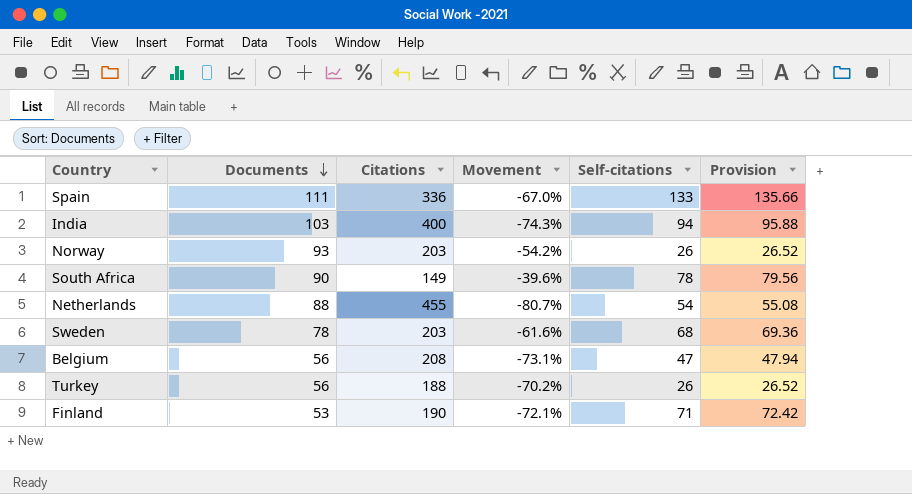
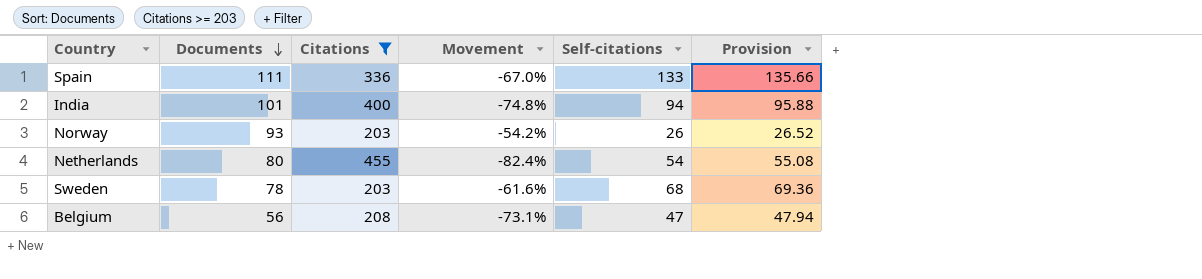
filter: none -> Citations >= 203
India | Documents: 103 -> 101
India | Movement: -74.3% -> -74.8%
Netherlands | Documents: 88 -> 80
Netherlands | Movement: -80.7% -> -82.4%

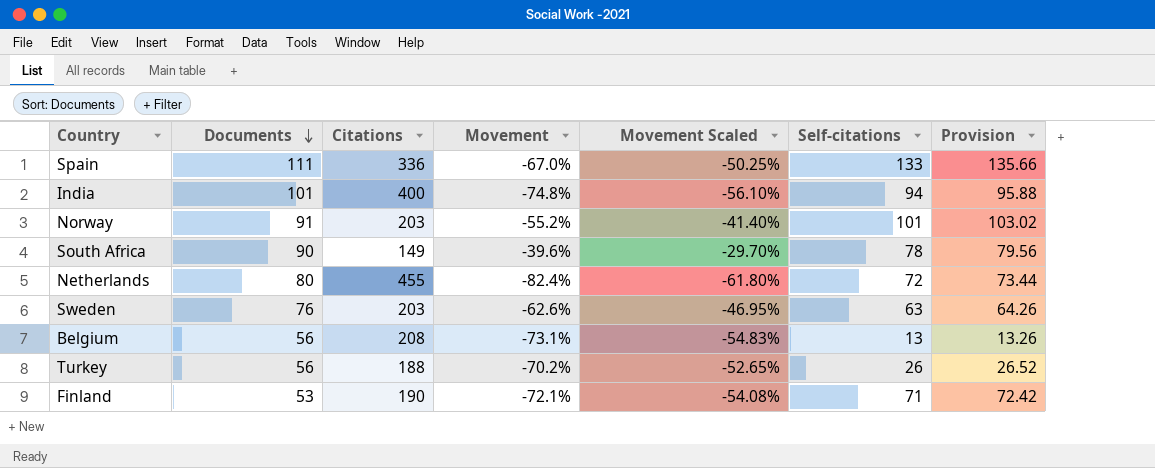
filter: Citations >= 203 -> none
column Movement Scaled | formula: none -> [Movement] * 0.75
Norway | Documents: 93 -> 91
Norway | Movement: -54.2% -> -55.2%
Norway | Self-citations: 26 -> 101
Norway | Provision: 26.52 -> 103.02
Netherlands | Self-citations: 54 -> 72
Netherlands | Provision: 55.08 -> 73.44
Sweden | Documents: 78 -> 76
Sweden | Movement: -61.6% -> -62.6%
Sweden | Self-citations: 68 -> 63
Sweden | Provision: 69.36 -> 64.26
Belgium | Self-citations: 47 -> 13
Belgium | Provision: 47.94 -> 13.26

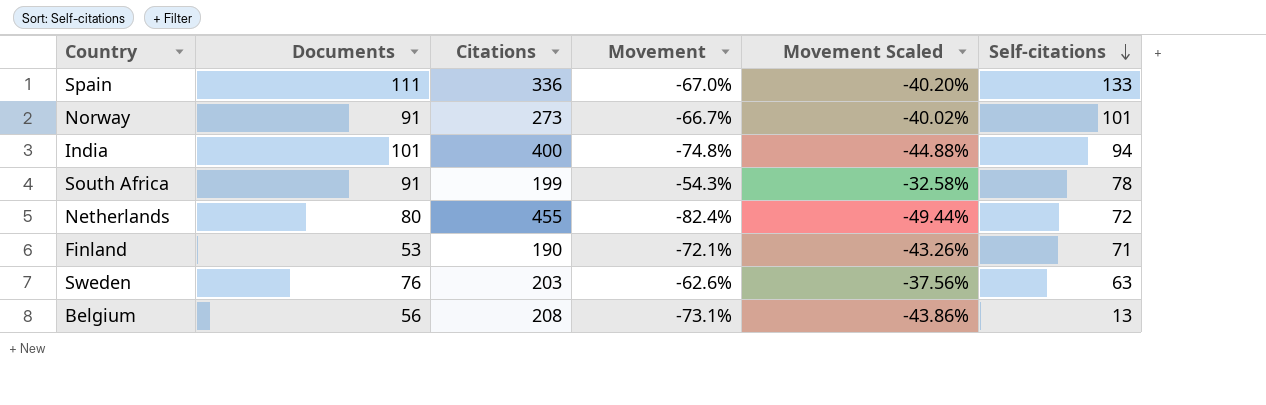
row order: Documents descending -> Self-citations descending
column Provision | formula: [Self-citations] * 1.02 -> none
column Movement Scaled | formula: [Movement] * 0.75 -> [Movement] * 0.6
row Turkey: 56 | 188 | -70.2% | -52.65% | 26 | 26.52 -> none
Norway | Citations: 203 -> 273
Norway | Movement: -55.2% -> -66.7%
South Africa | Documents: 90 -> 91
South Africa | Citations: 149 -> 199
South Africa | Movement: -39.6% -> -54.3%

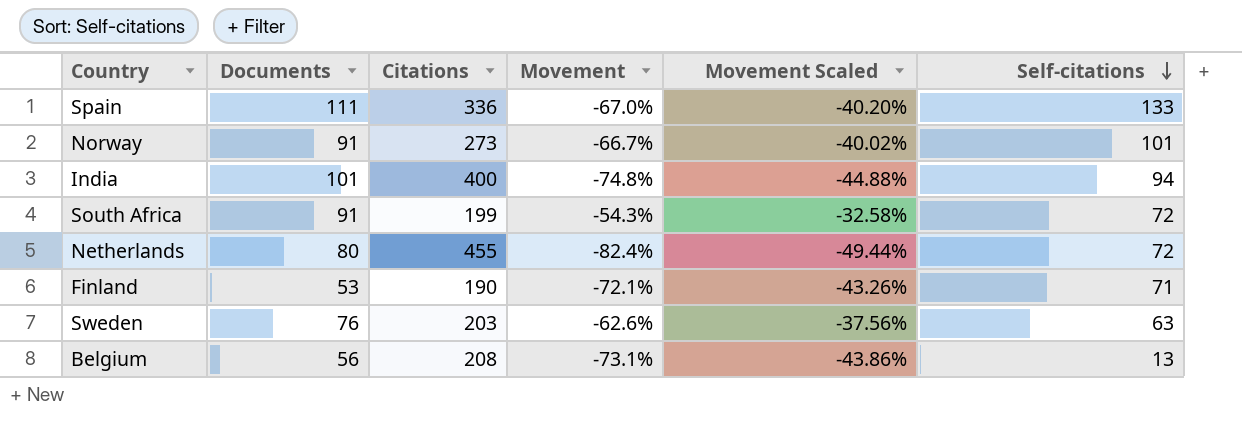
South Africa | Self-citations: 78 -> 72

